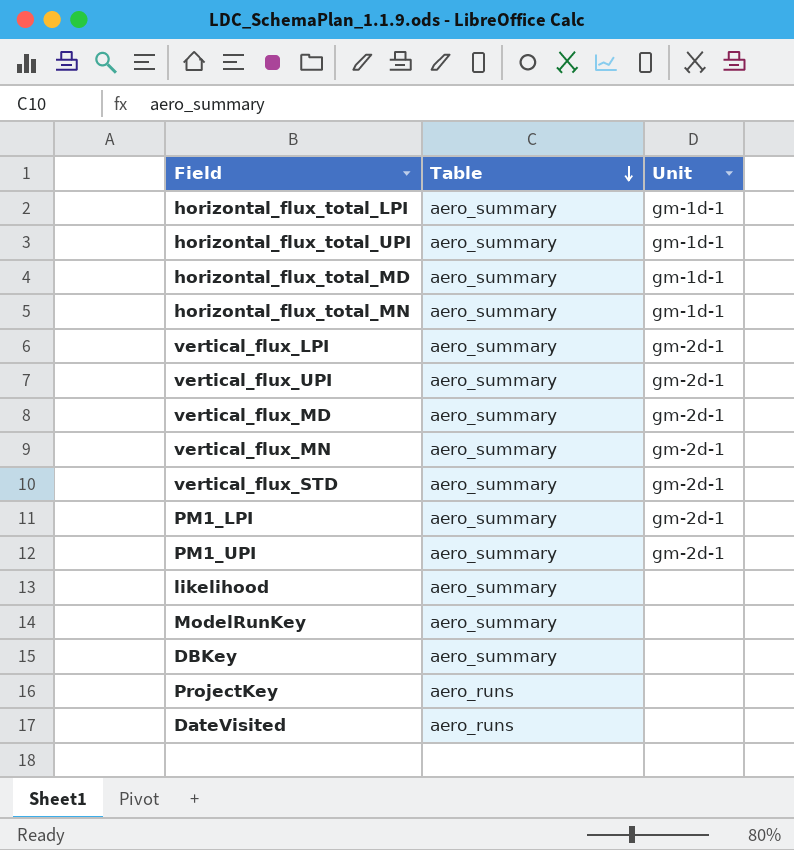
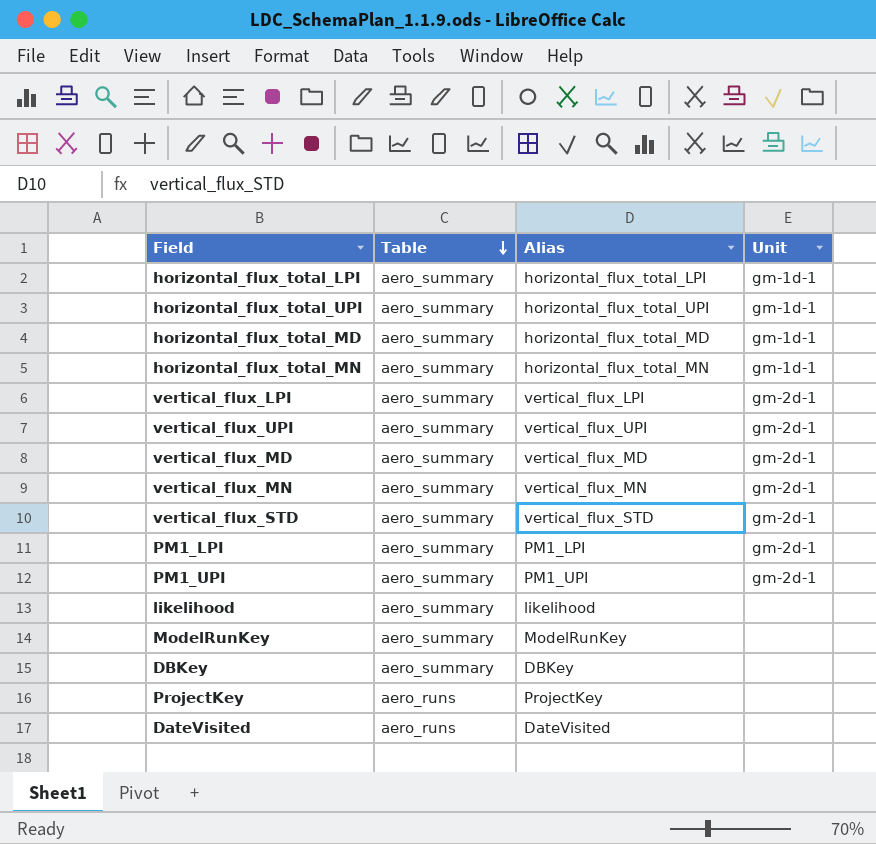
column Alias | position: none -> 3

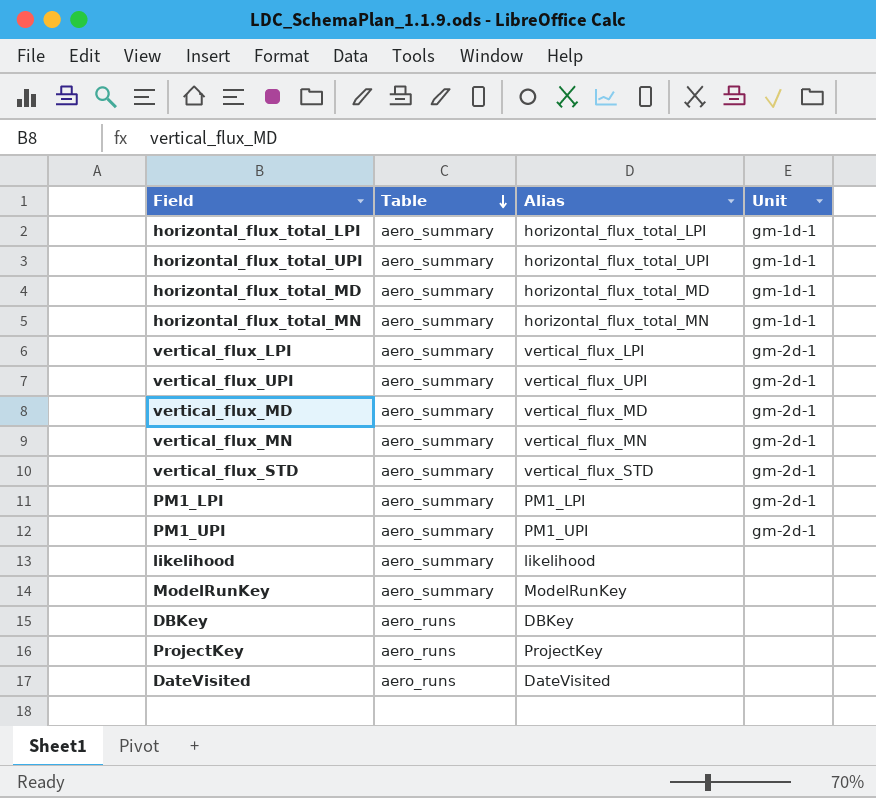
DBKey | Table: aero_summary -> aero_runs

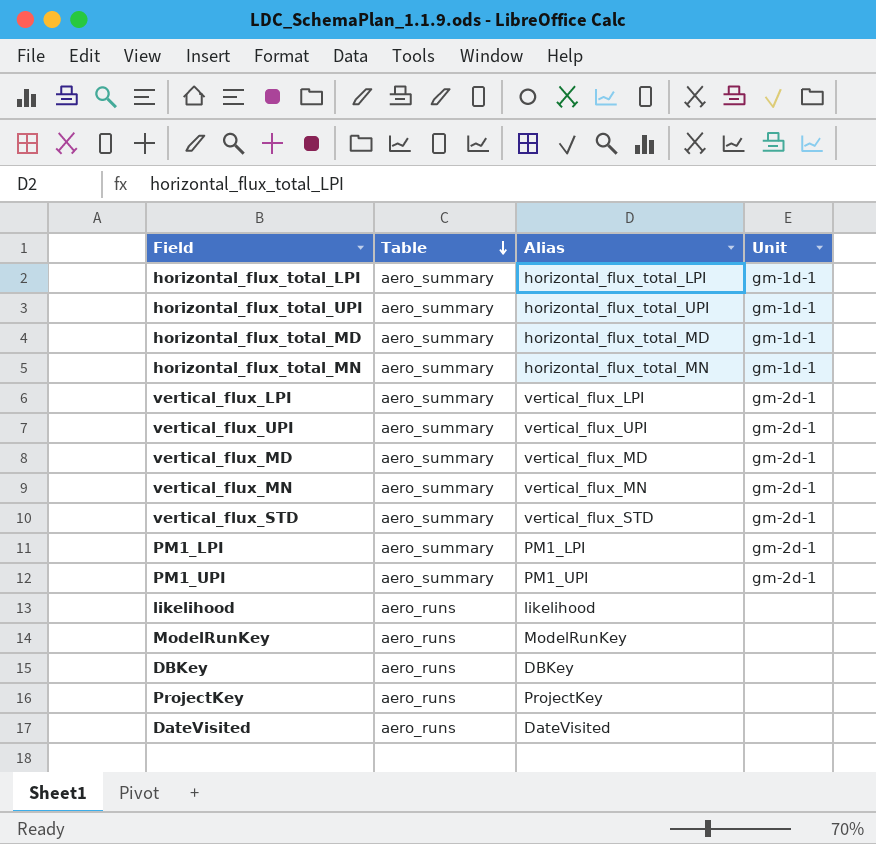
likelihood | Table: aero_summary -> aero_runs
ModelRunKey | Table: aero_summary -> aero_runs

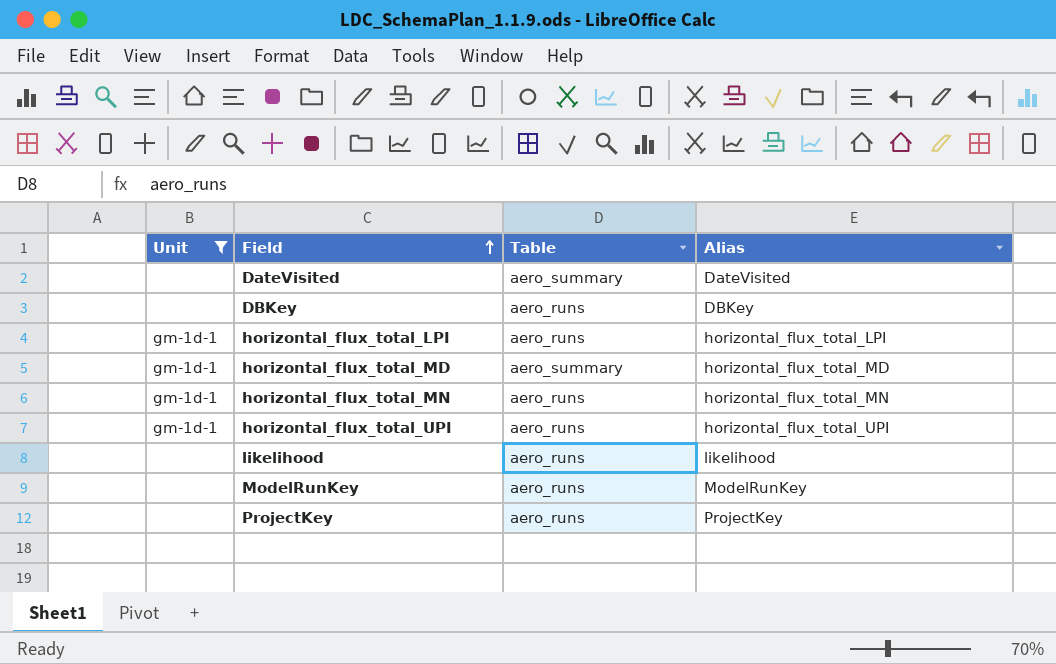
filter: none -> Unit != gm-2d-1
row order: Table descending -> Field ascending
column Unit | position: 4 -> 1
DateVisited | Table: aero_runs -> aero_summary
horizontal_flux_total_LPI | Table: aero_summary -> aero_runs
horizontal_flux_total_MN | Table: aero_summary -> aero_runs
horizontal_flux_total_UPI | Table: aero_summary -> aero_runs

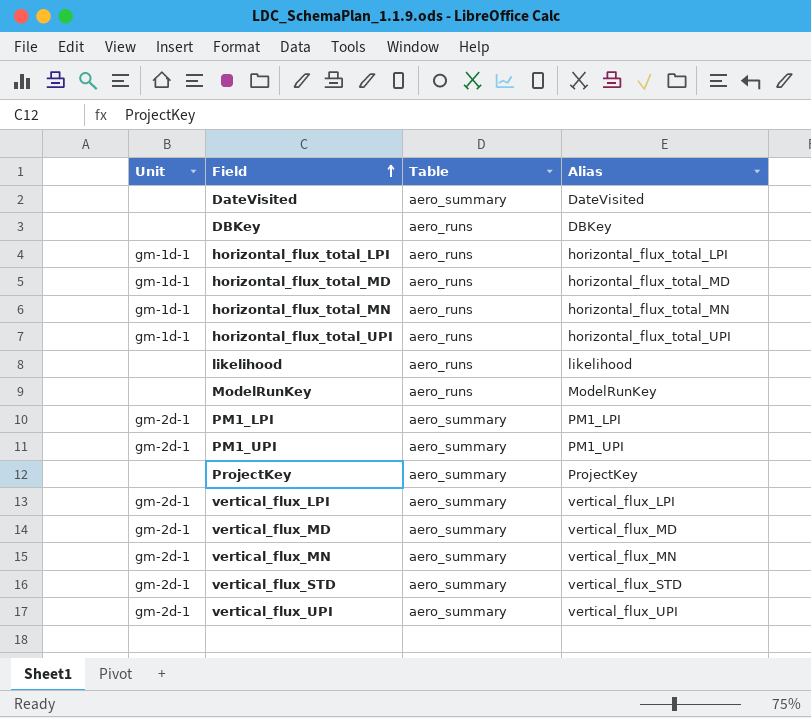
filter: Unit != gm-2d-1 -> none
horizontal_flux_total_MD | Table: aero_summary -> aero_runs
ProjectKey | Table: aero_runs -> aero_summary

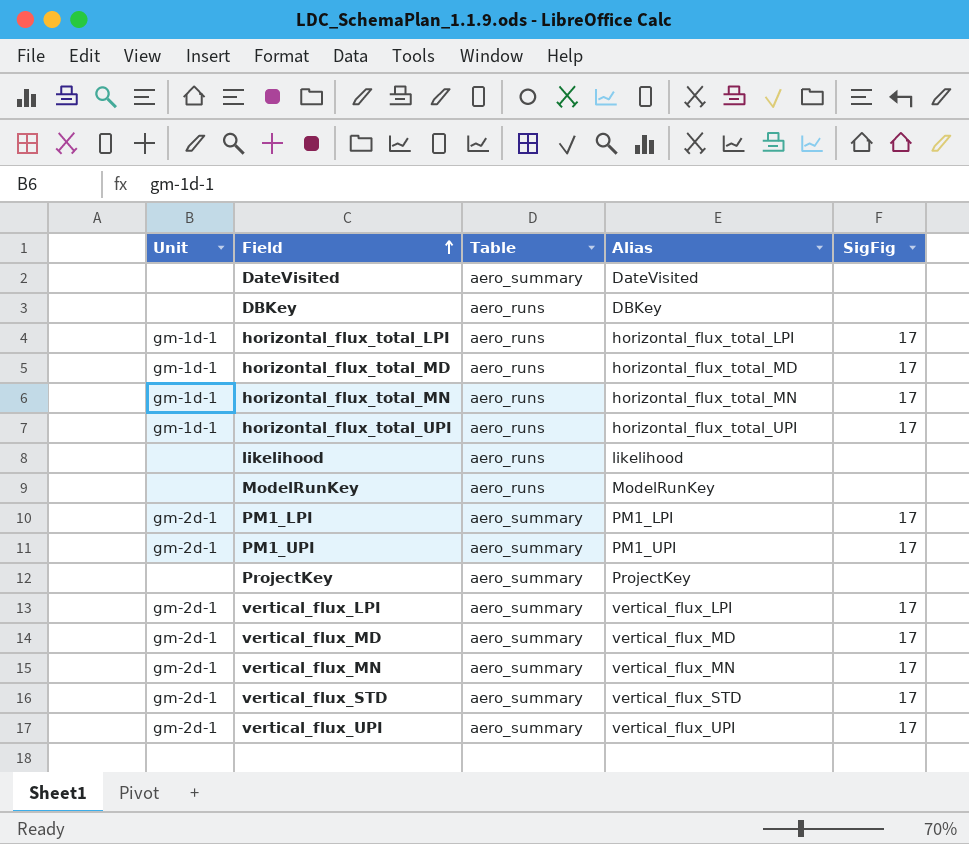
column SigFig | position: none -> 5

